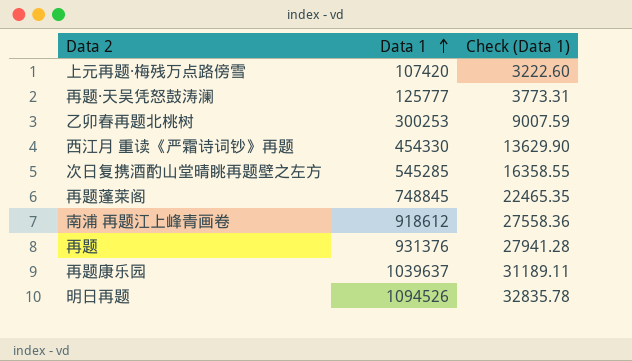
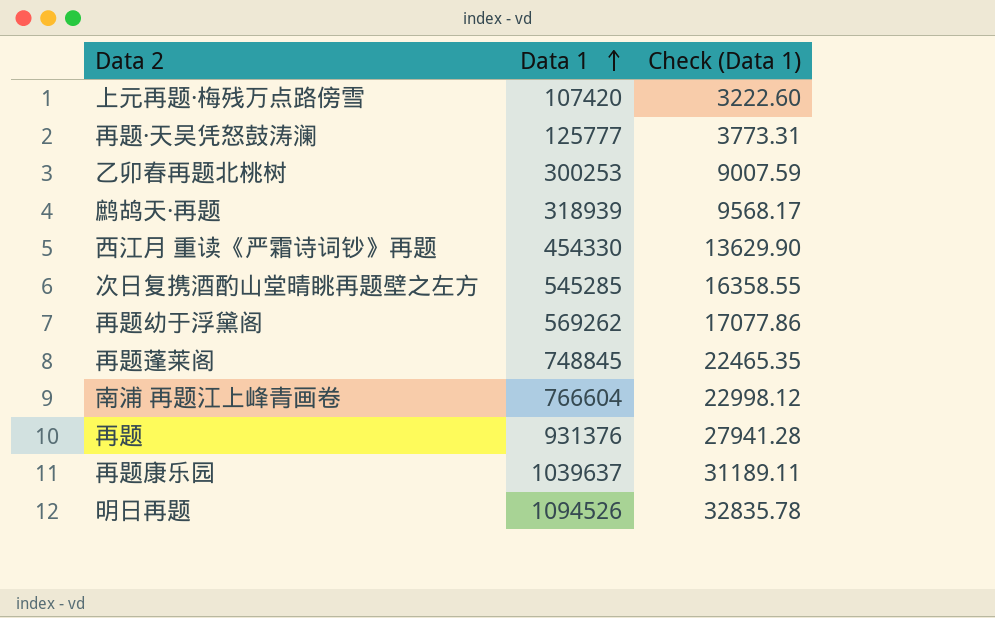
row 鹧鸪天·再题: none -> 318939 | 9568.17
row 再题幼于浮黛阁: none -> 569262 | 17077.86
南浦 再题江上峰青画卷 | Data 1: 918612 -> 766604
南浦 再题江上峰青画卷 | Check (Data 1): 27558.36 -> 22998.12

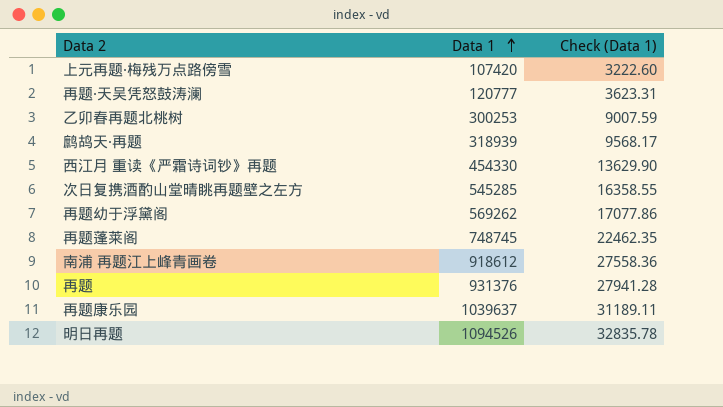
再题·天吴凭怒鼓涛澜 | Data 1: 125777 -> 120777
再题·天吴凭怒鼓涛澜 | Check (Data 1): 3773.31 -> 3623.31
再题蓬莱阁 | Data 1: 748845 -> 748745
再题蓬莱阁 | Check (Data 1): 22465.35 -> 22462.35
南浦 再题江上峰青画卷 | Data 1: 766604 -> 918612
南浦 再题江上峰青画卷 | Check (Data 1): 22998.12 -> 27558.36

